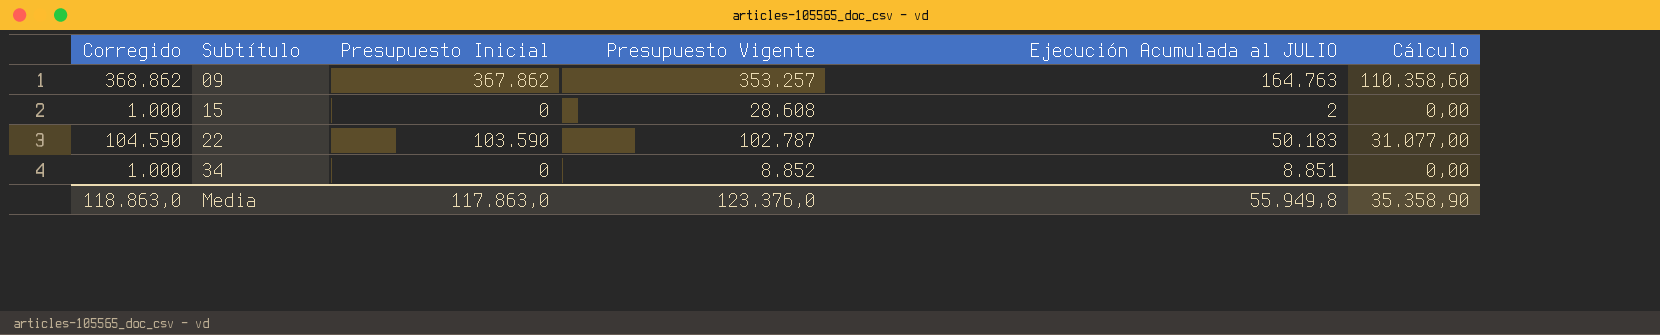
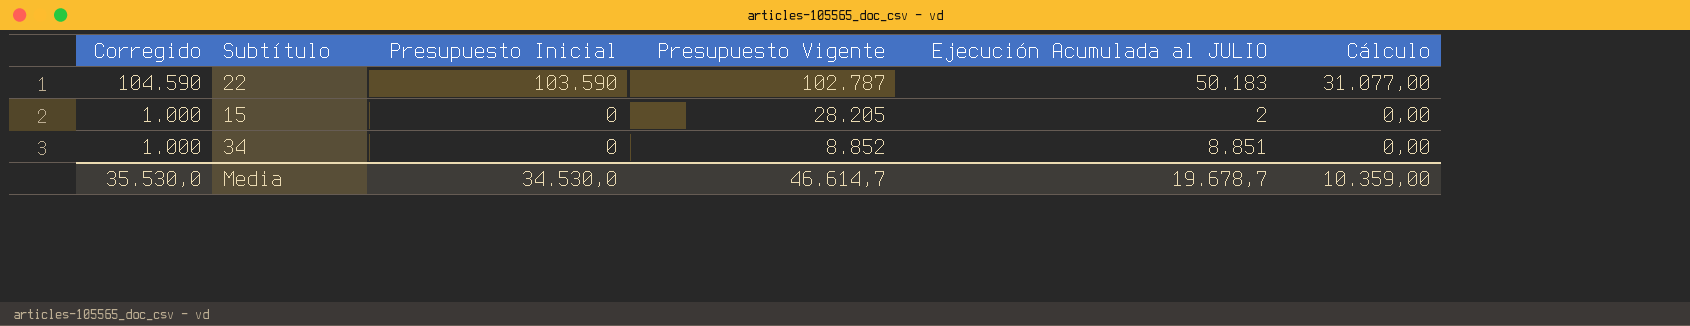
row order: Subtítulo ascending -> Corregido descending
row 09: 368.862 | 367.862 | 353.257 | 164.763 | 110.358,60 -> none
15 | Presupuesto Vigente: 28.608 -> 28.205
Media | Corregido: 118.863,0 -> 35.530,0
Media | Presupuesto Inicial: 117.863,0 -> 34.530,0
Media | Presupuesto Vigente: 123.376,0 -> 46.614,7
Media | Ejecución Acumulada al JULIO: 55.949,8 -> 19.678,7
Media | Cálculo: 35.358,90 -> 10.359,00

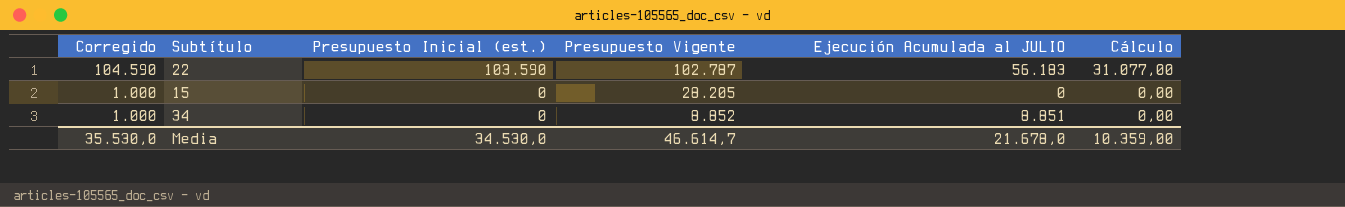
column name: Presupuesto Inicial -> Presupuesto Inicial (est.)
22 | Ejecución Acumulada al JULIO: 50.183 -> 56.183
15 | Ejecución Acumulada al JULIO: 2 -> 0
Media | Ejecución Acumulada al JULIO: 19.678,7 -> 21.678,0

